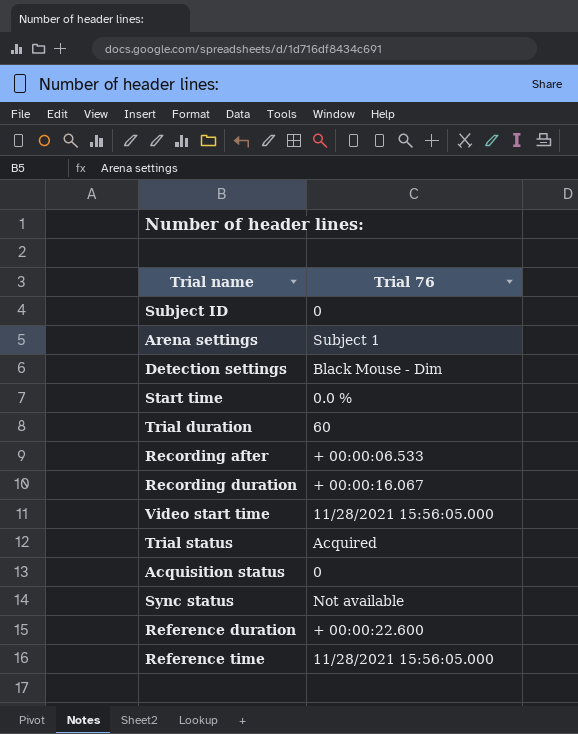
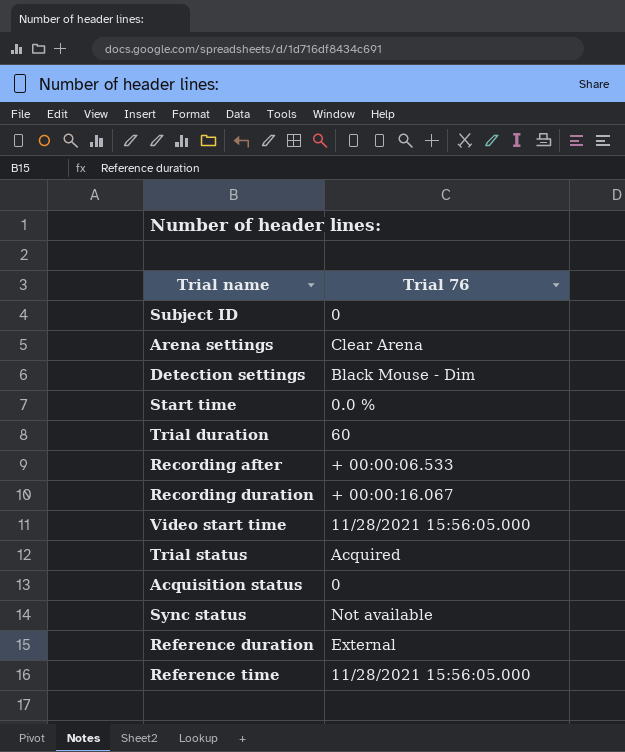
Arena settings | Trial 76: Subject 1 -> Clear Arena
Reference duration | Trial 76: + 00:00:22.600 -> External

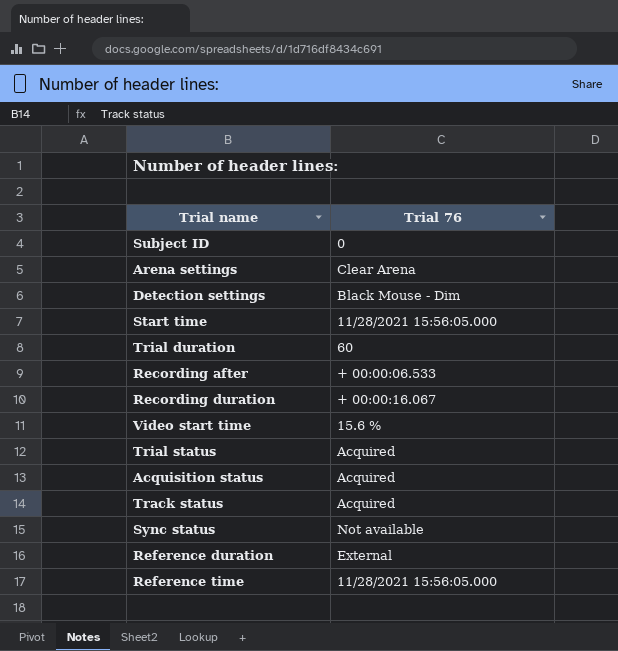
Start time | Trial 76: 0.0 % -> 11/28/2021 15:56:05.000
Video start time | Trial 76: 11/28/2021 15:56:05.000 -> 15.6 %
Acquisition status | Trial 76: 0 -> Acquired
row Track status: none -> Acquired

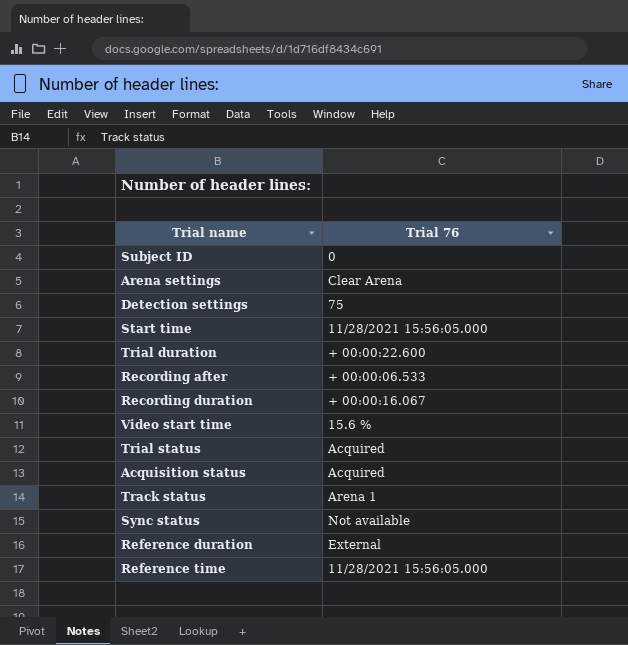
Detection settings | Trial 76: Black Mouse - Dim -> 75
Trial duration | Trial 76: 60 -> + 00:00:22.600
Track status | Trial 76: Acquired -> Arena 1

